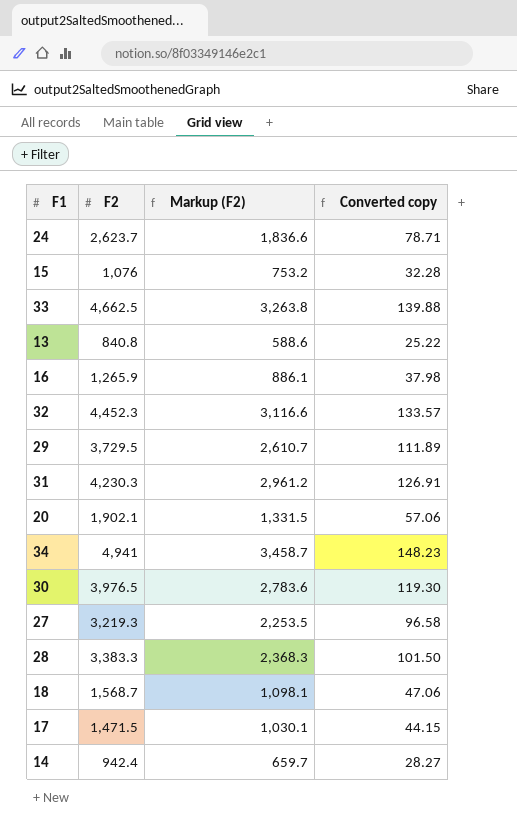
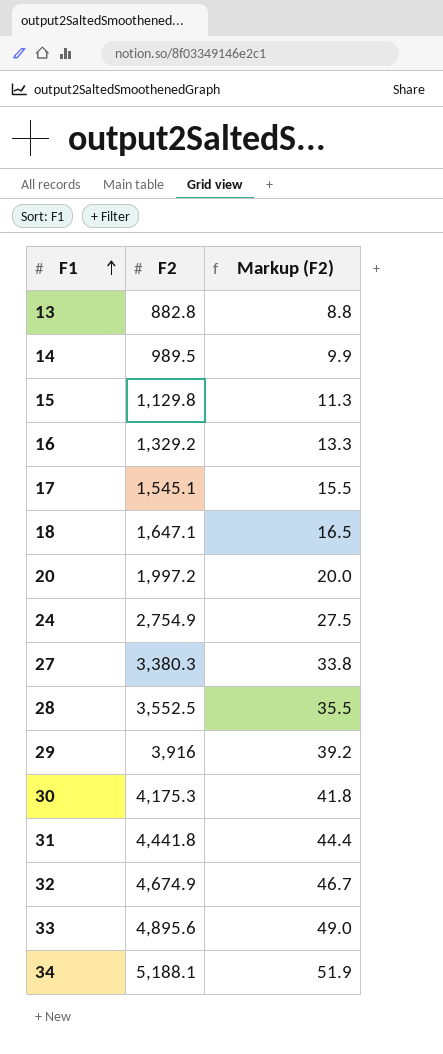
row order: none -> F1 ascending
column Converted copy | formula: [F2] * 0.03 -> none
column Markup (F2) | formula: [F2] * 0.7 -> [F2] * 0.01
13 | F2: 840.8 -> 882.8
14 | F2: 942.4 -> 989.5
15 | F2: 1,076 -> 1,129.8
16 | F2: 1,265.9 -> 1,329.2
17 | F2: 1,471.5 -> 1,545.1
18 | F2: 1,568.7 -> 1,647.1
20 | F2: 1,902.1 -> 1,997.2
24 | F2: 2,623.7 -> 2,754.9
27 | F2: 3,219.3 -> 3,380.3
28 | F2: 3,383.3 -> 3,552.5
29 | F2: 3,729.5 -> 3,916
30 | F2: 3,976.5 -> 4,175.3
31 | F2: 4,230.3 -> 4,441.8
32 | F2: 4,452.3 -> 4,674.9
33 | F2: 4,662.5 -> 4,895.6
34 | F2: 4,941 -> 5,188.1

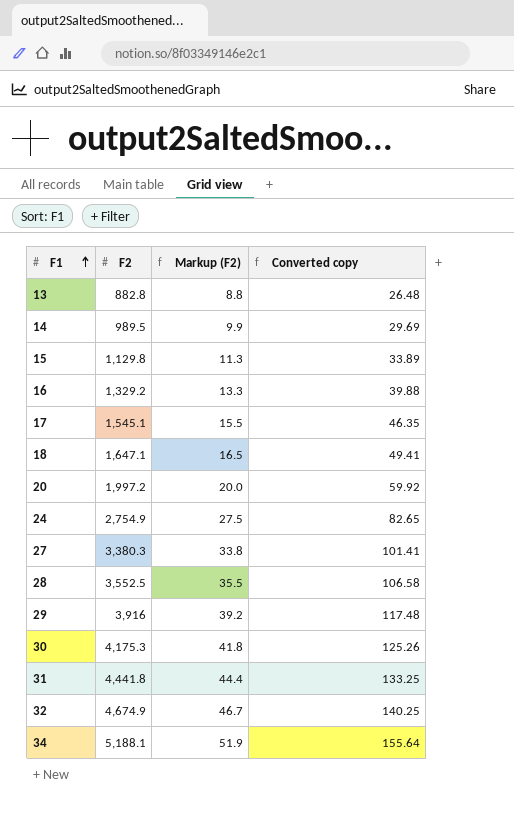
column Converted copy | formula: none -> [F2] * 0.03
row 33: 4,895.6 | 49.0 -> none

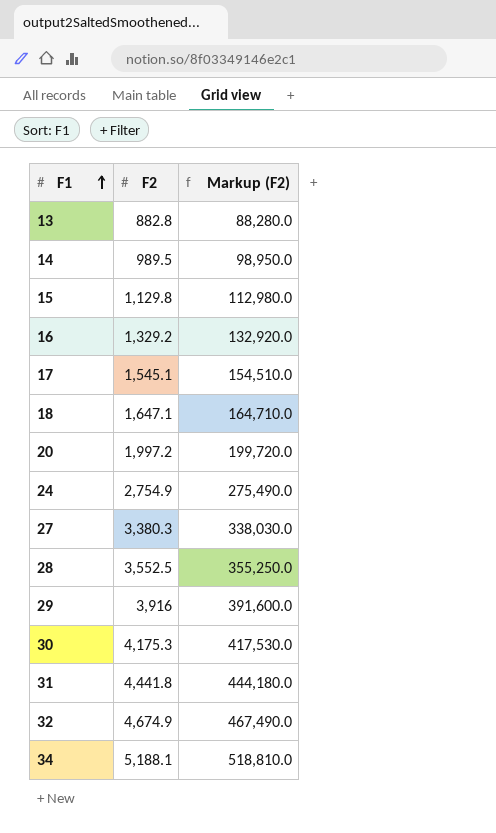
column Converted copy | formula: [F2] * 0.03 -> none
column Markup (F2) | formula: [F2] * 0.01 -> [F2] * 100

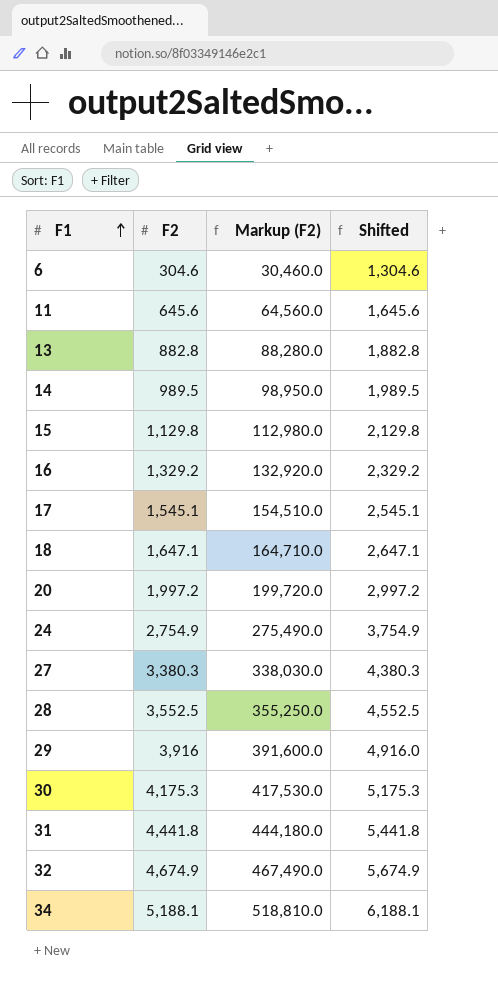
column Shifted | formula: none -> [F2] + 1000
row 6: none -> 304.6 | 30,460.0 | 1,304.6
row 11: none -> 645.6 | 64,560.0 | 1,645.6

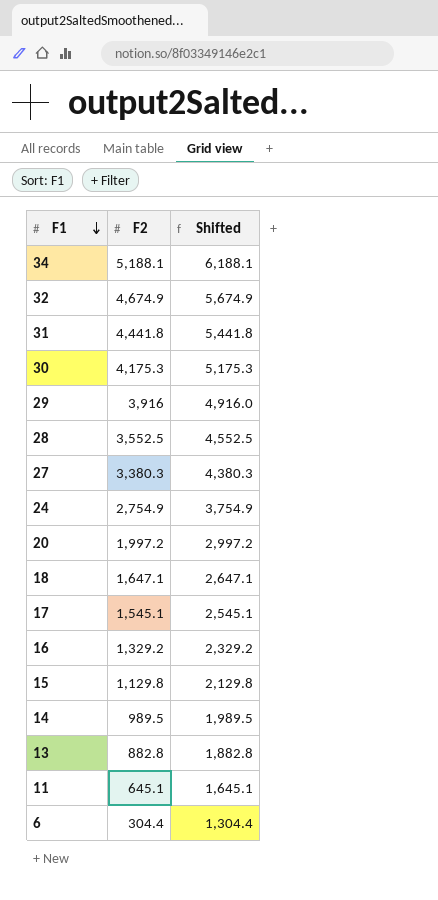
row order: F1 ascending -> F1 descending
column Markup (F2) | formula: [F2] * 100 -> none
11 | F2: 645.6 -> 645.1
11 | Shifted: 1,645.6 -> 1,645.1
6 | F2: 304.6 -> 304.4
6 | Shifted: 1,304.6 -> 1,304.4

